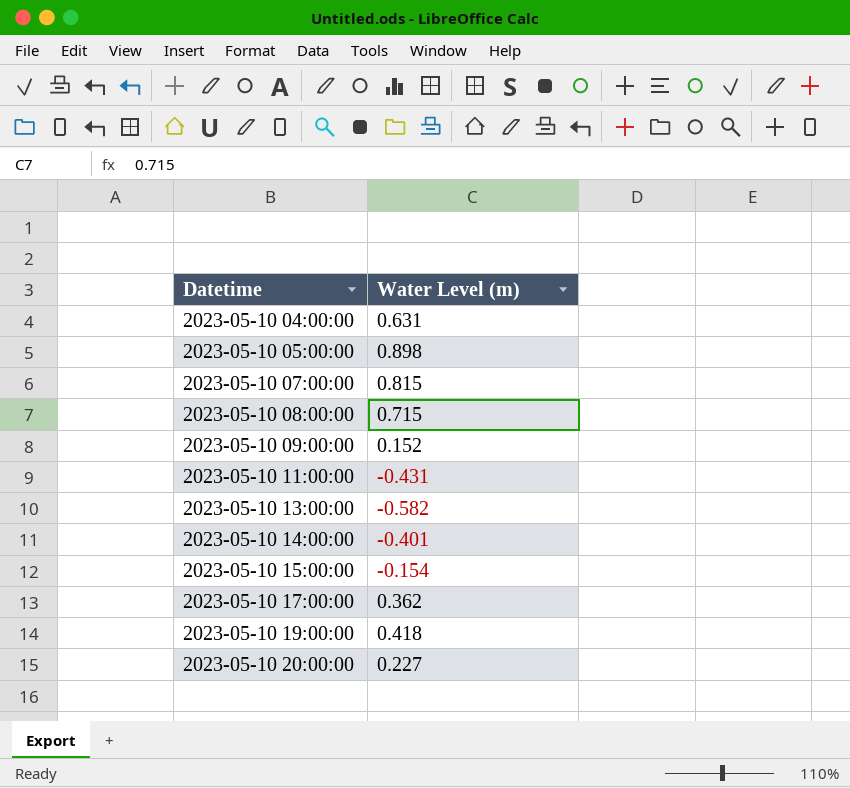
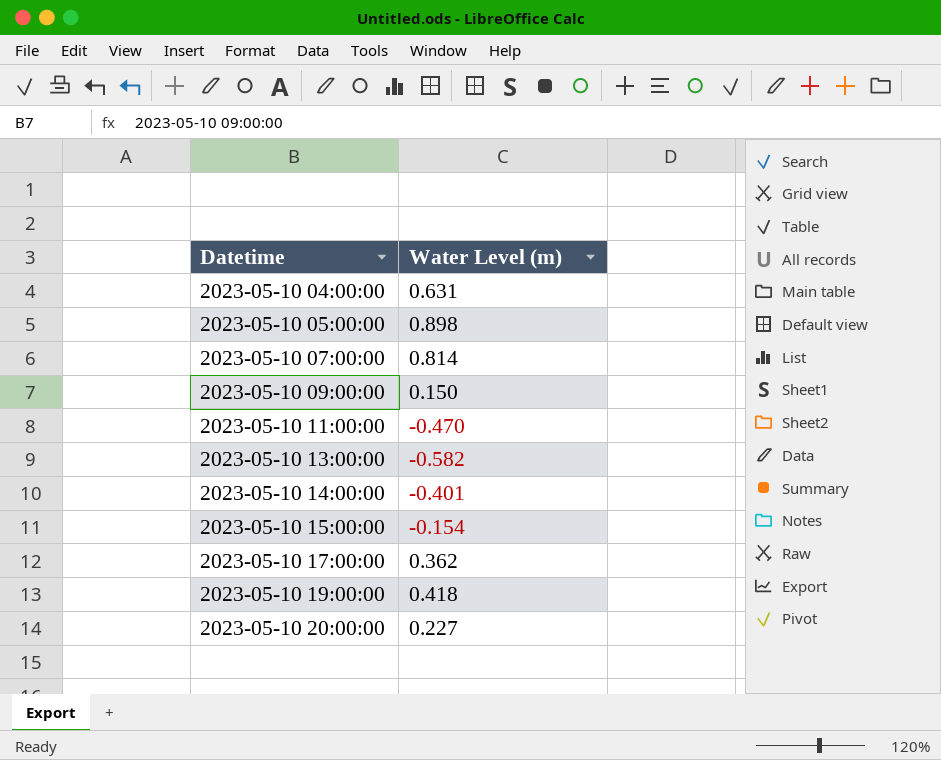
row 2023-05-10 08:00:00: 0.715 -> none
2023-05-10 07:00:00 | Water Level (m): 0.815 -> 0.814
2023-05-10 09:00:00 | Water Level (m): 0.152 -> 0.150
2023-05-10 11:00:00 | Water Level (m): -0.431 -> -0.470

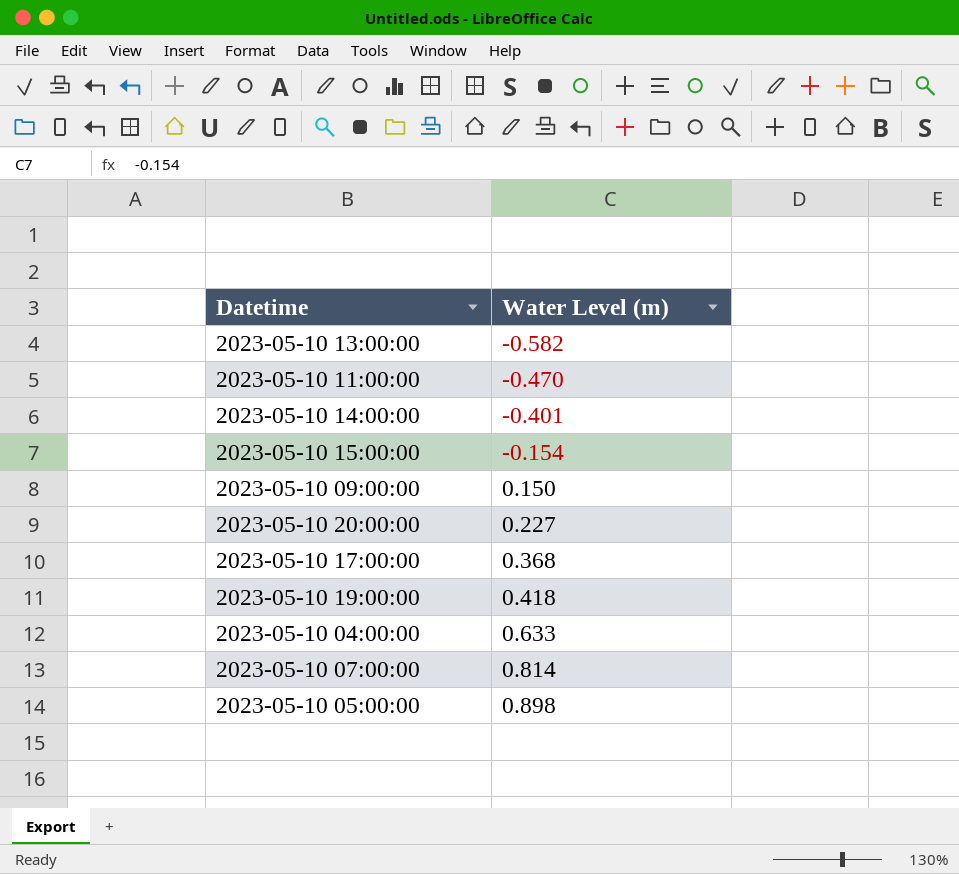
row order: Datetime ascending -> Water Level (m) ascending
2023-05-10 17:00:00 | Water Level (m): 0.362 -> 0.368
2023-05-10 04:00:00 | Water Level (m): 0.631 -> 0.633

